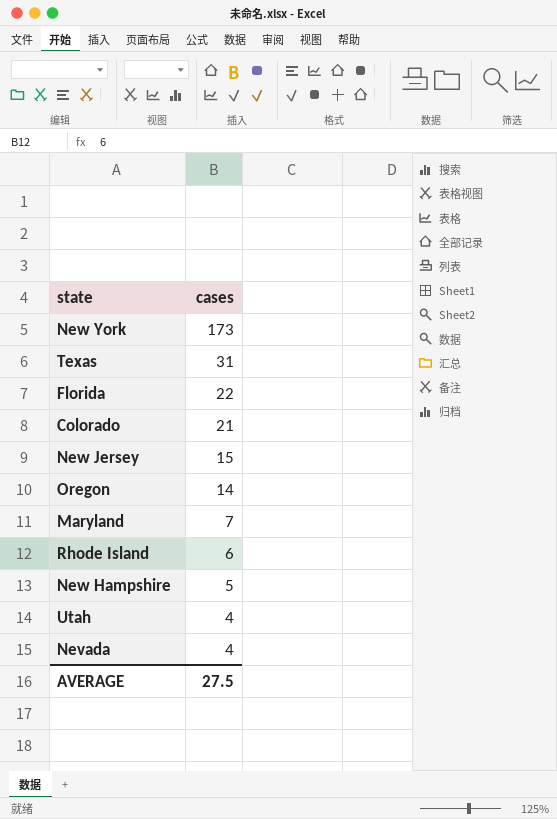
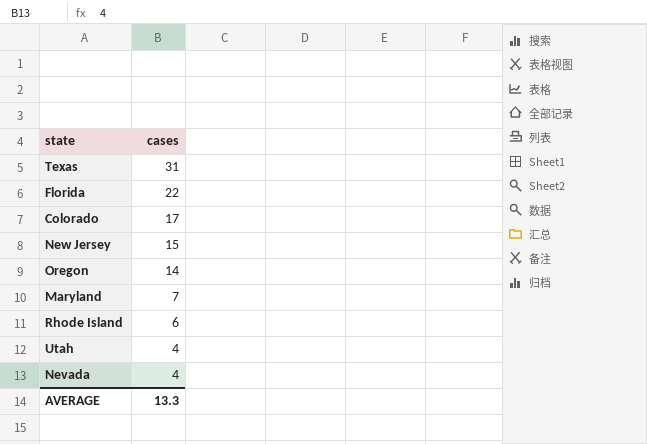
row New York: 173 -> none
row New Hampshire: 5 -> none
Colorado | cases: 21 -> 17
AVERAGE | cases: 27.5 -> 13.3

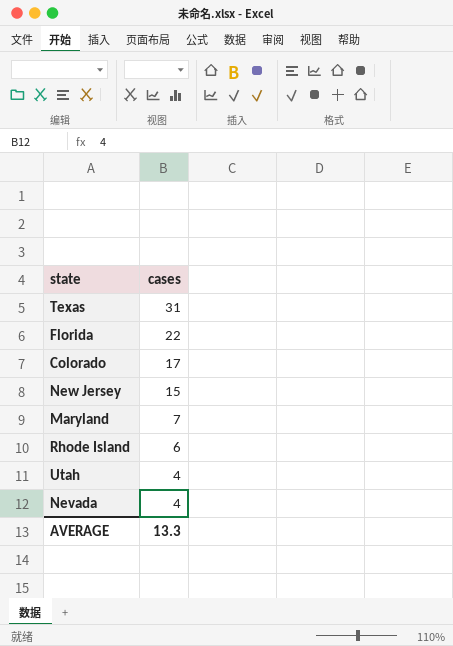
row Oregon: 14 -> none

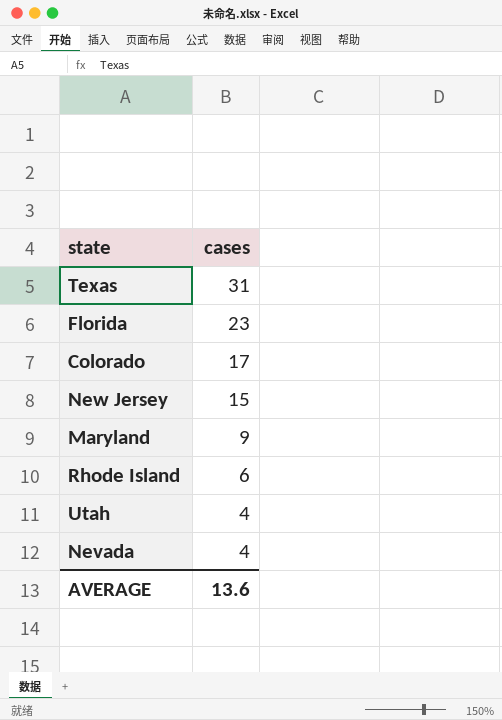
Florida | cases: 22 -> 23
Maryland | cases: 7 -> 9
AVERAGE | cases: 13.3 -> 13.6

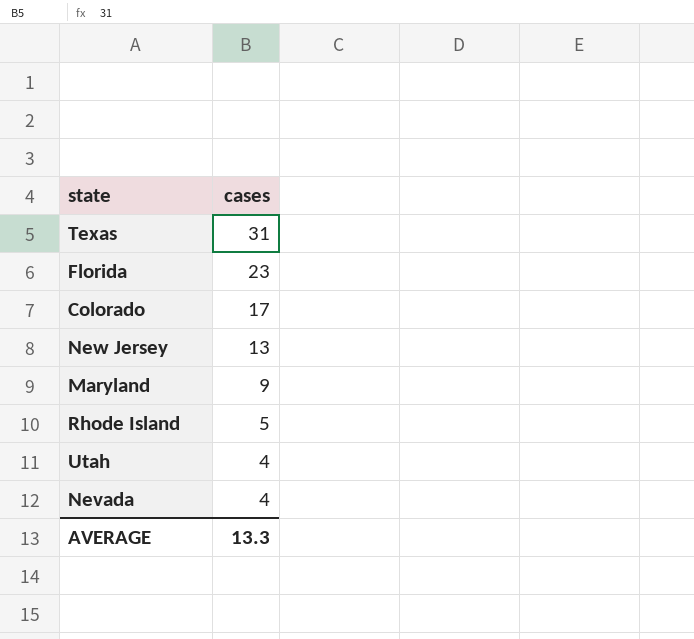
New Jersey | cases: 15 -> 13
Rhode Island | cases: 6 -> 5
AVERAGE | cases: 13.6 -> 13.3

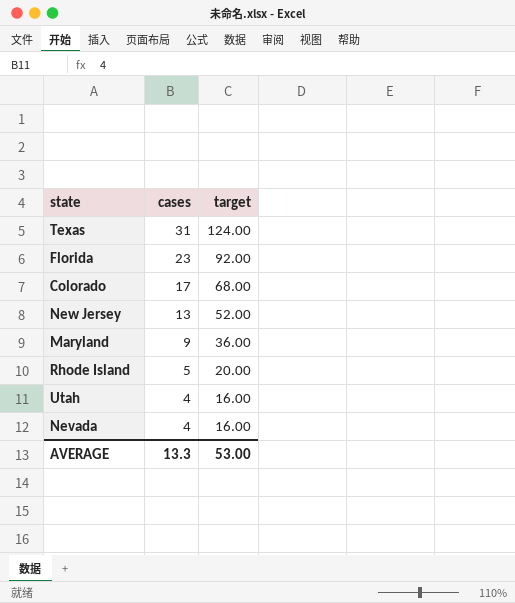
column target | formula: none -> [cases] * 4

